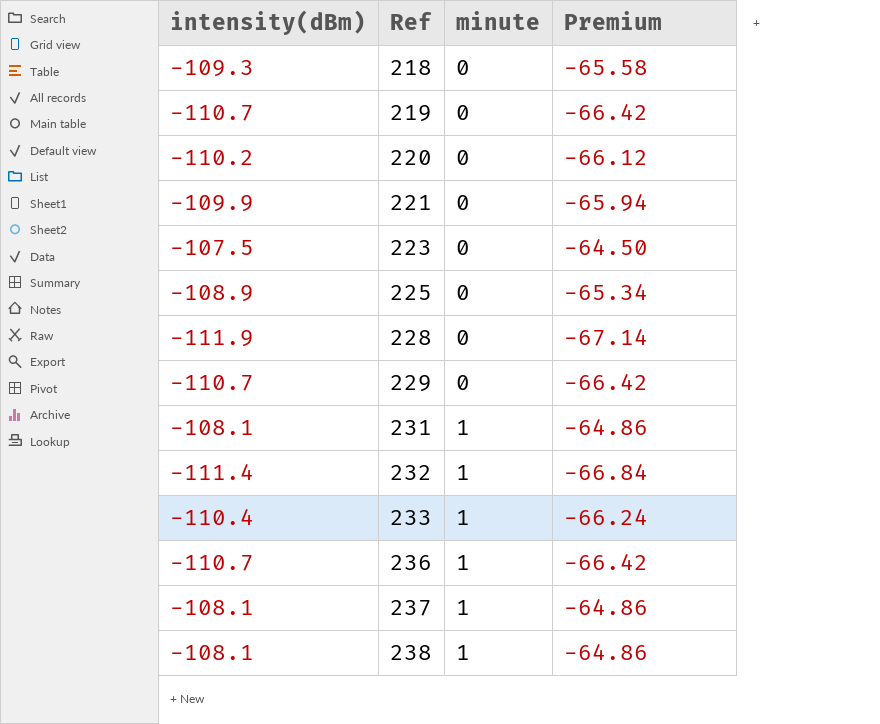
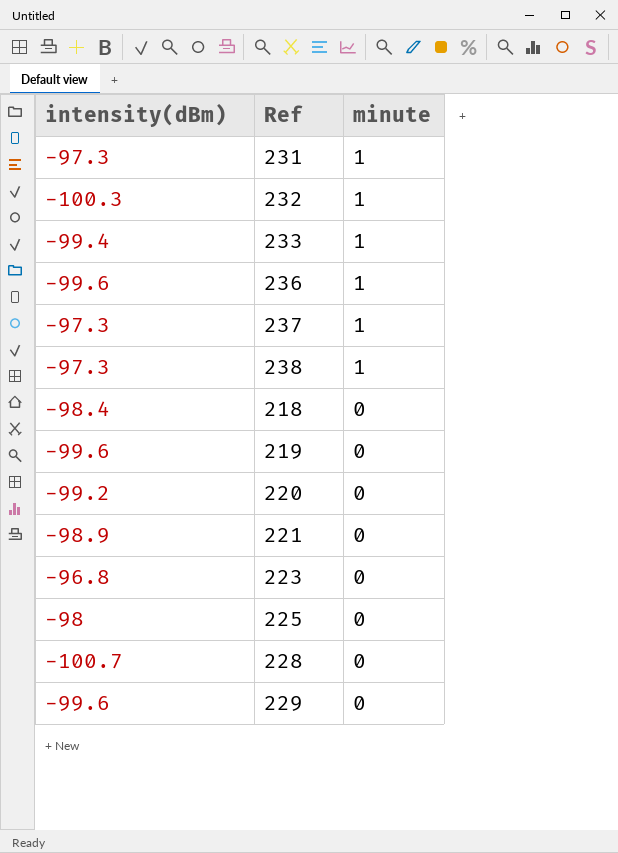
row order: Ref ascending -> minute descending
column Premium | formula: [intensity(dBm)] * 0.6 -> none
231 | intensity(dBm): -108.1 -> -97.3
232 | intensity(dBm): -111.4 -> -100.3
233 | intensity(dBm): -110.4 -> -99.4
236 | intensity(dBm): -110.7 -> -99.6
237 | intensity(dBm): -108.1 -> -97.3
238 | intensity(dBm): -108.1 -> -97.3
218 | intensity(dBm): -109.3 -> -98.4
219 | intensity(dBm): -110.7 -> -99.6
220 | intensity(dBm): -110.2 -> -99.2
221 | intensity(dBm): -109.9 -> -98.9
223 | intensity(dBm): -107.5 -> -96.8
225 | intensity(dBm): -108.9 -> -98
228 | intensity(dBm): -111.9 -> -100.7
229 | intensity(dBm): -110.7 -> -99.6

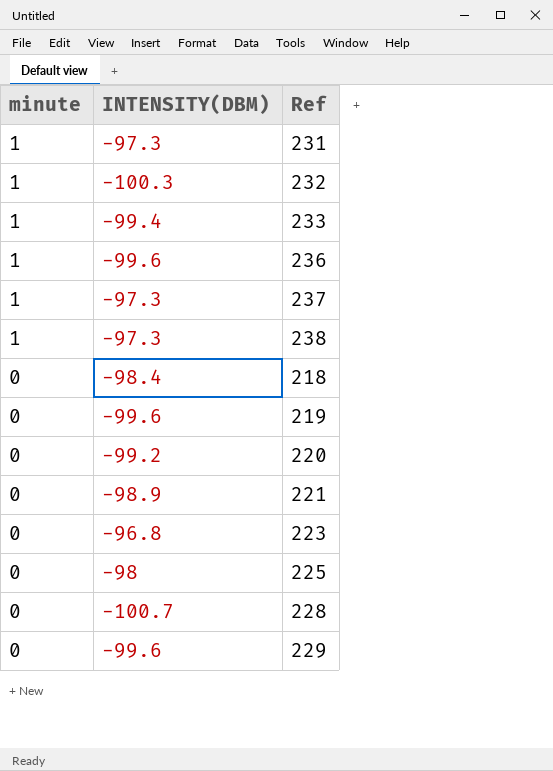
column minute | position: 3 -> 1
column name: intensity(dBm) -> INTENSITY(DBM)

